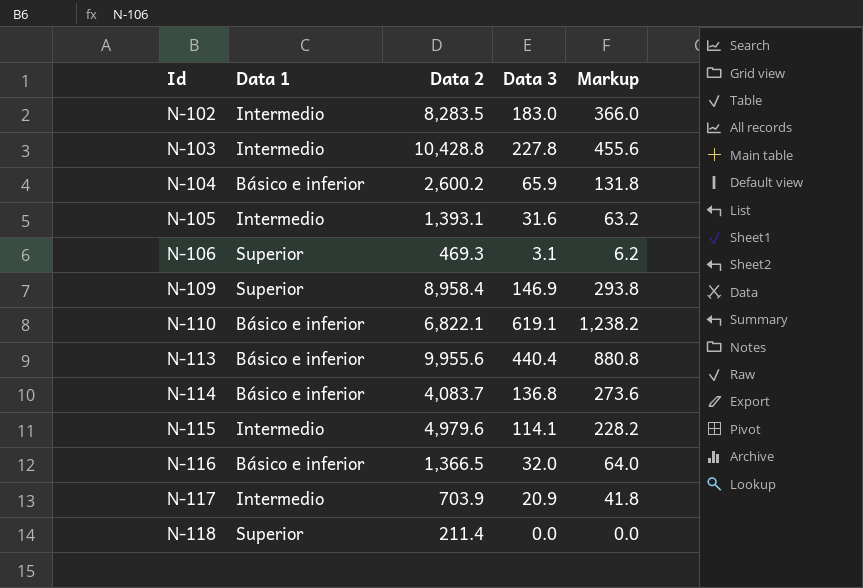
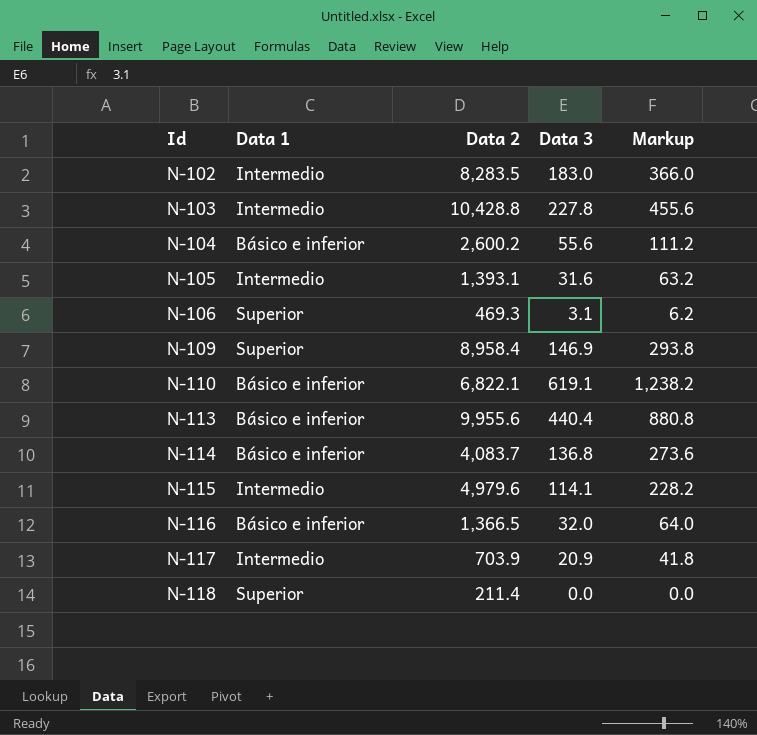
N-104 | Data 3: 65.9 -> 55.6
N-104 | Markup: 131.8 -> 111.2

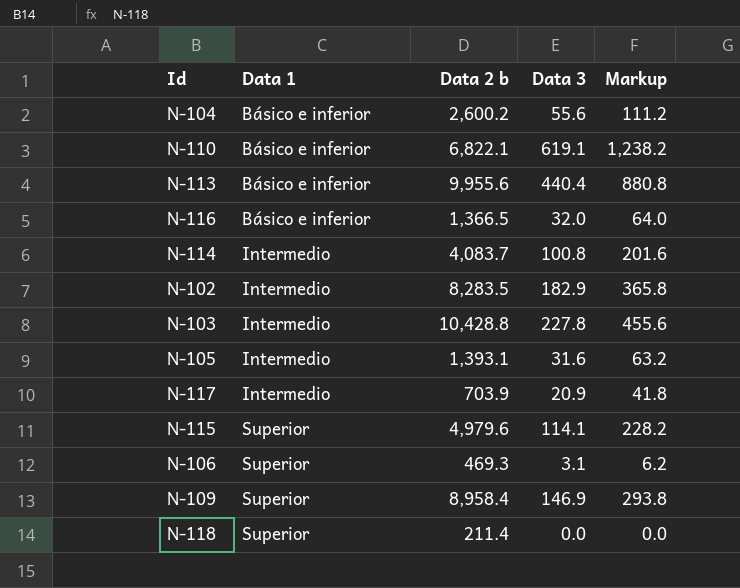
row order: Id ascending -> Data 1 ascending
column name: Data 2 -> Data 2 b
N-114 | Data 1: Básico e inferior -> Intermedio
N-114 | Data 3: 136.8 -> 100.8
N-114 | Markup: 273.6 -> 201.6
N-102 | Data 3: 183.0 -> 182.9
N-102 | Markup: 366.0 -> 365.8
N-115 | Data 1: Intermedio -> Superior

